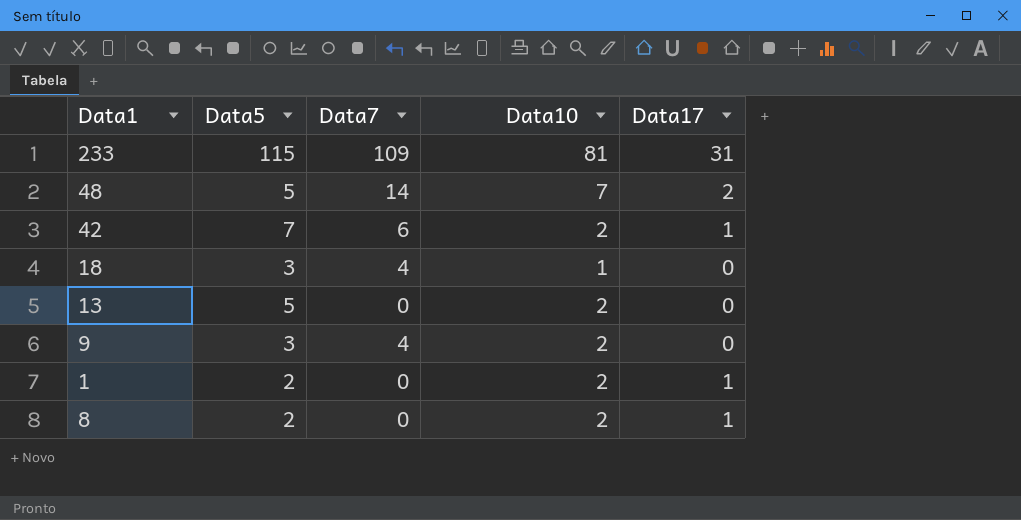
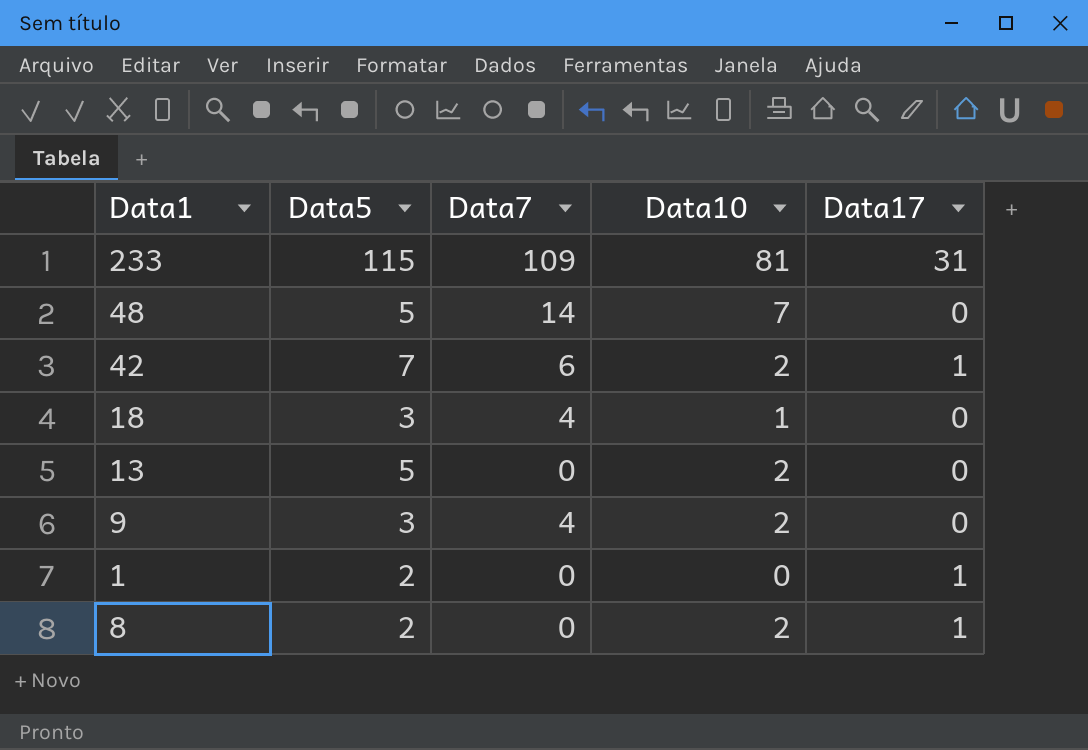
48 | Data17: 2 -> 0
1 | Data10: 2 -> 0

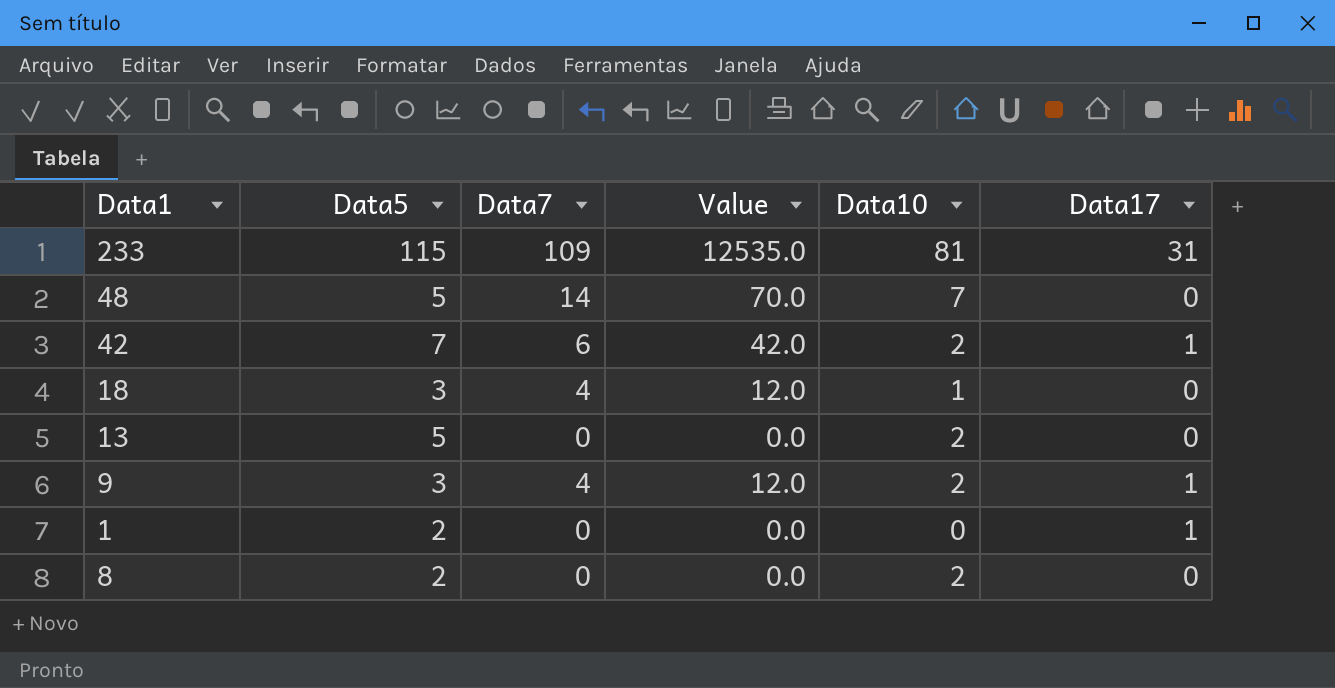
column Value | formula: none -> [Data5] * [Data7]
9 | Data17: 0 -> 1
8 | Data17: 1 -> 0

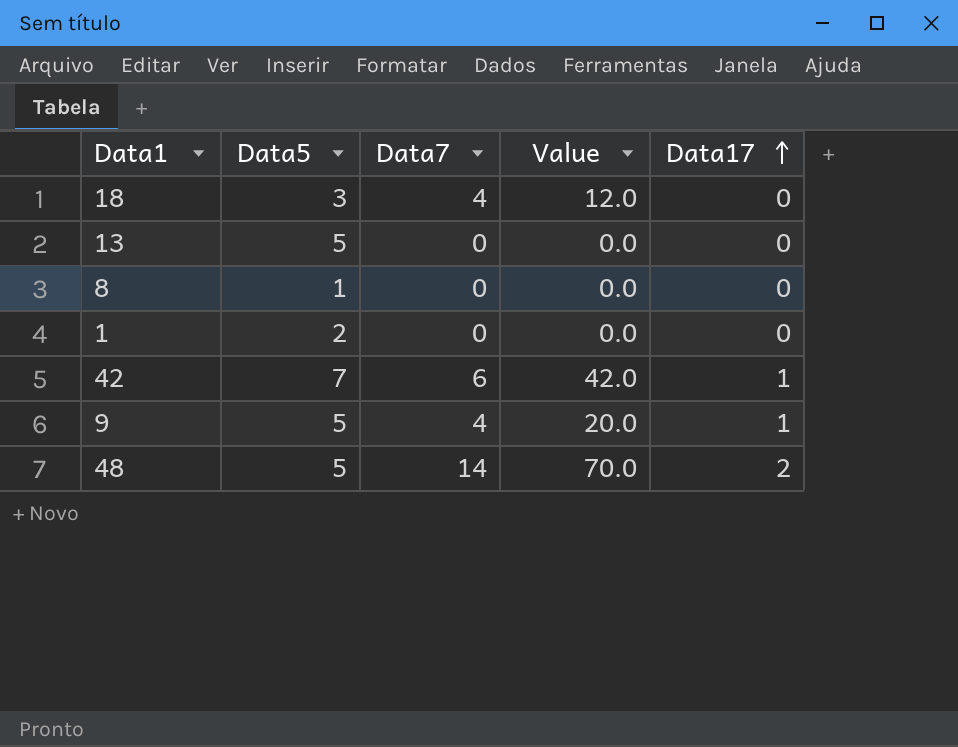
row order: none -> Data17 ascending
column Data10 | position: 5 -> none
row 233: 115 | 109 | 12535.0 | 81 | 31 -> none
8 | Data5: 2 -> 1
1 | Data17: 1 -> 0
9 | Data5: 3 -> 5
9 | Value: 12.0 -> 20.0
48 | Data17: 0 -> 2

